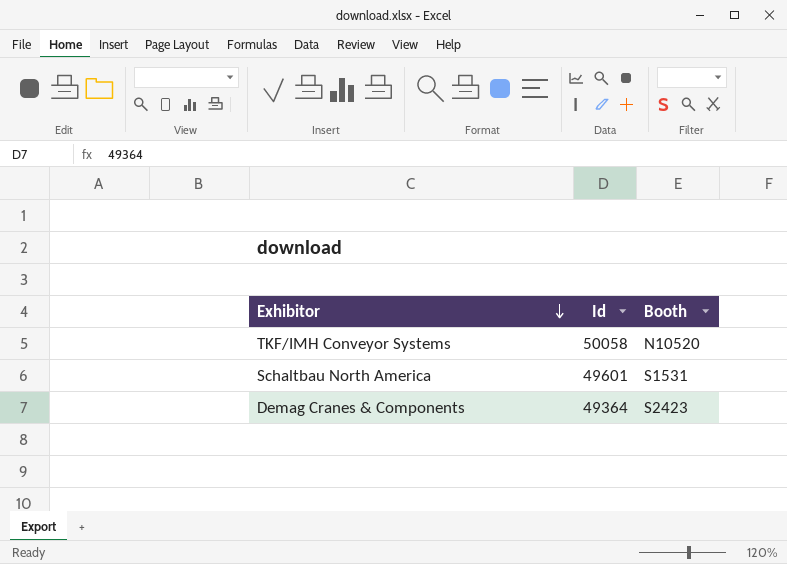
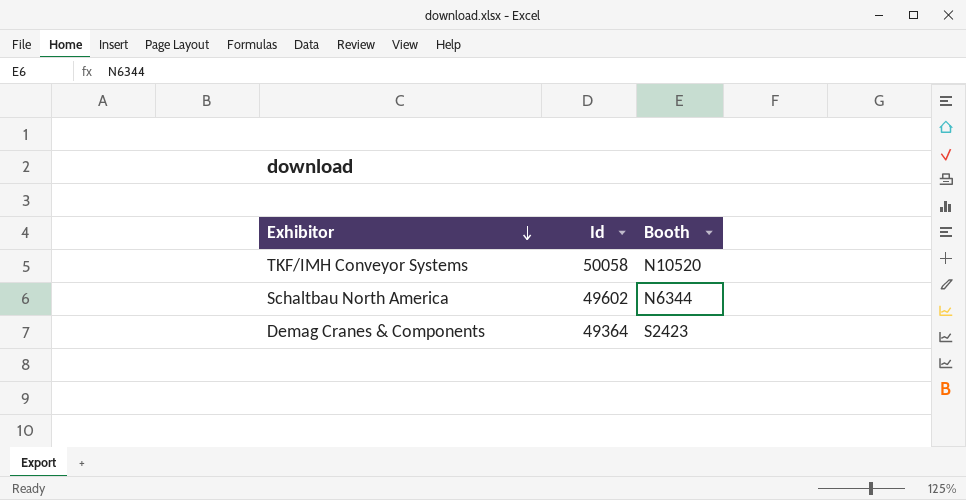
Schaltbau North America | Id: 49601 -> 49602
Schaltbau North America | Booth: S1531 -> N6344

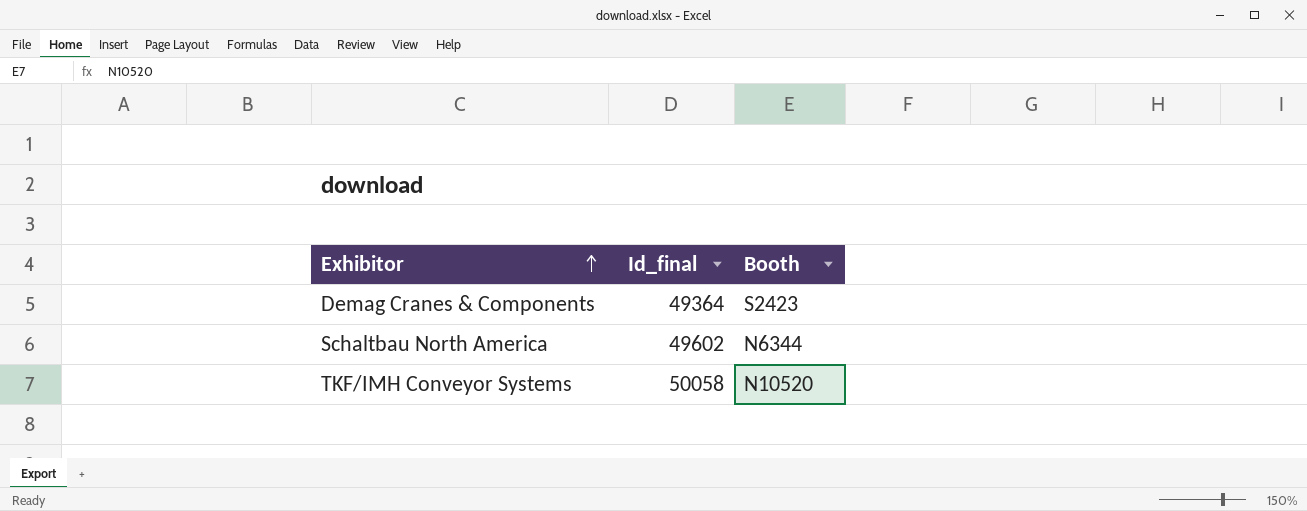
row order: Exhibitor descending -> Exhibitor ascending
column name: Id -> Id_final

